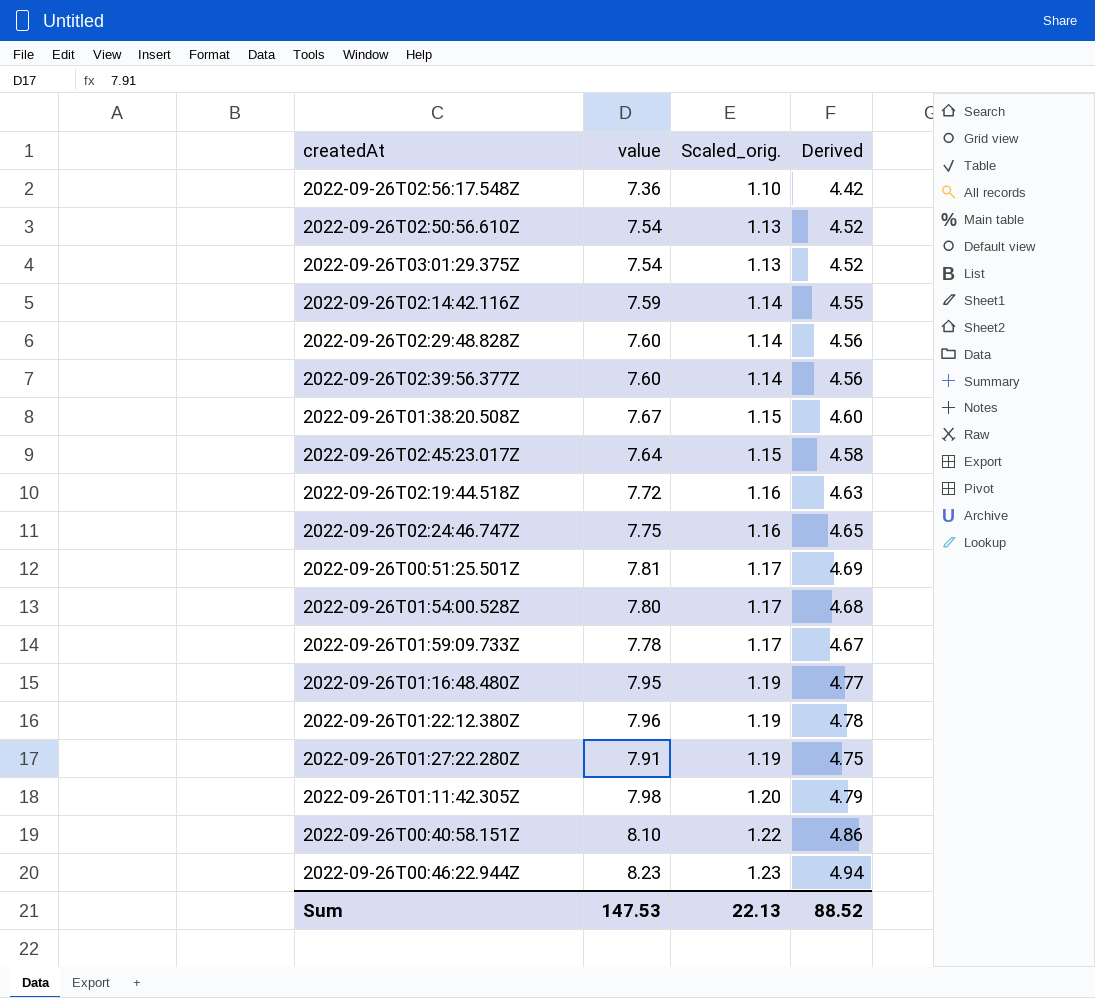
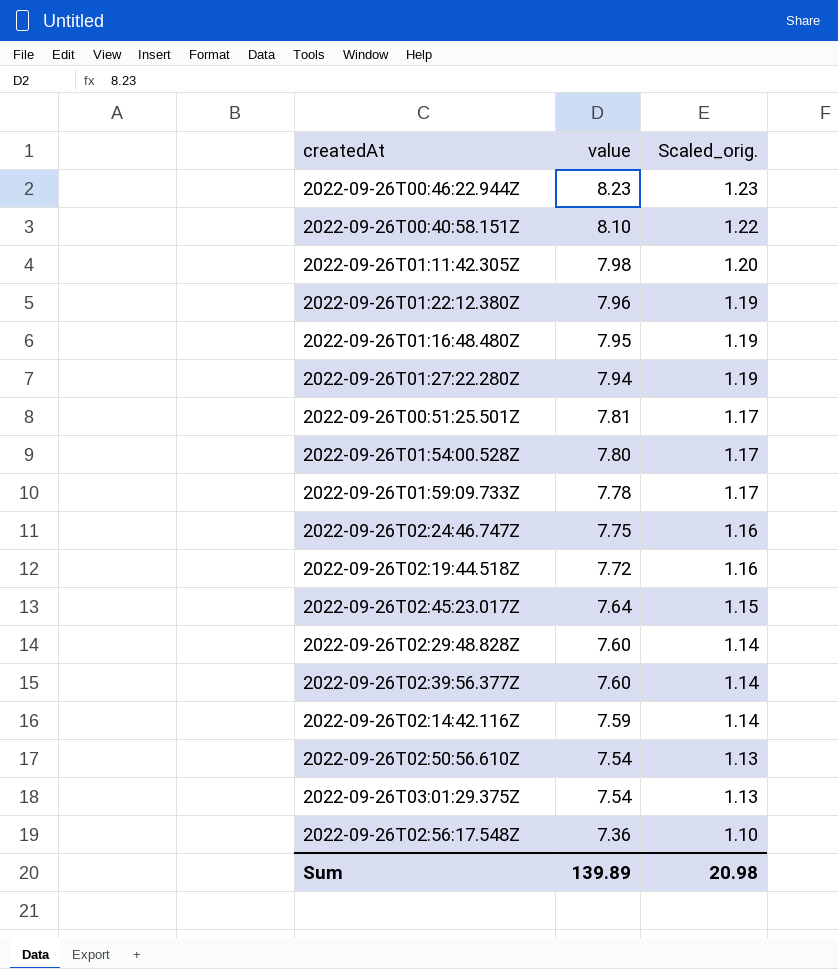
row order: Scaled_orig. ascending -> value descending
column Derived | formula: [value] * 0.6 -> none
row 2022-09-26T01:38:20.508Z: 7.67 | 1.15 | 4.60 -> none
2022-09-26T01:27:22.280Z | value: 7.91 -> 7.94
Sum | value: 147.53 -> 139.89
Sum | Scaled_orig.: 22.13 -> 20.98

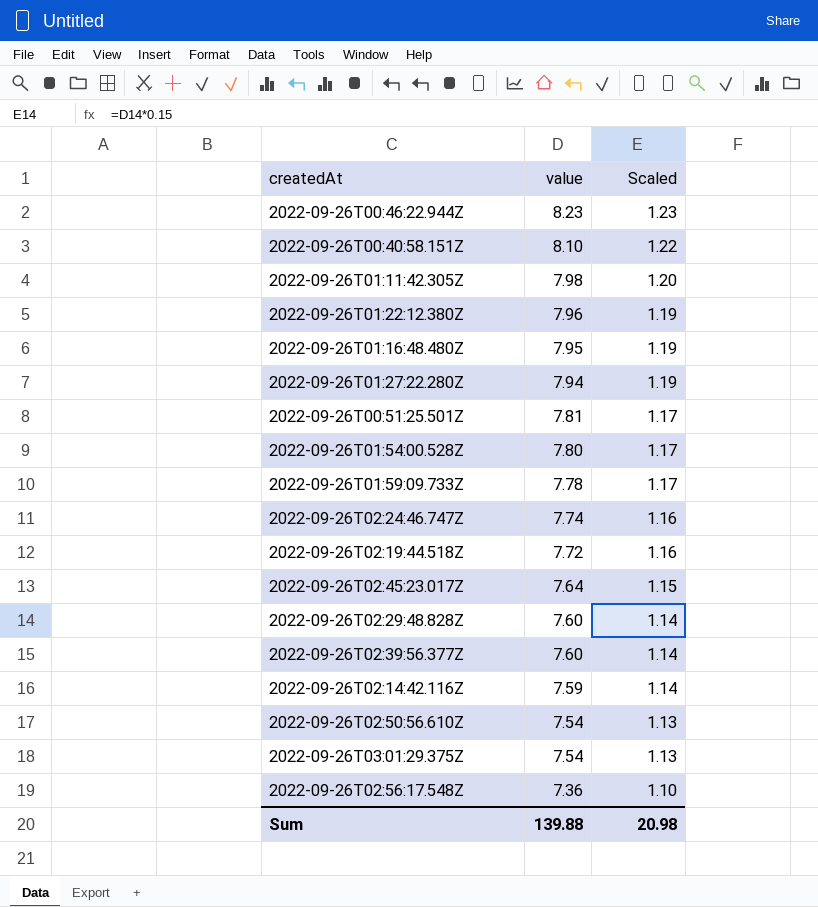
column name: Scaled_orig. -> Scaled
2022-09-26T02:24:46.747Z | value: 7.75 -> 7.74
Sum | value: 139.89 -> 139.88

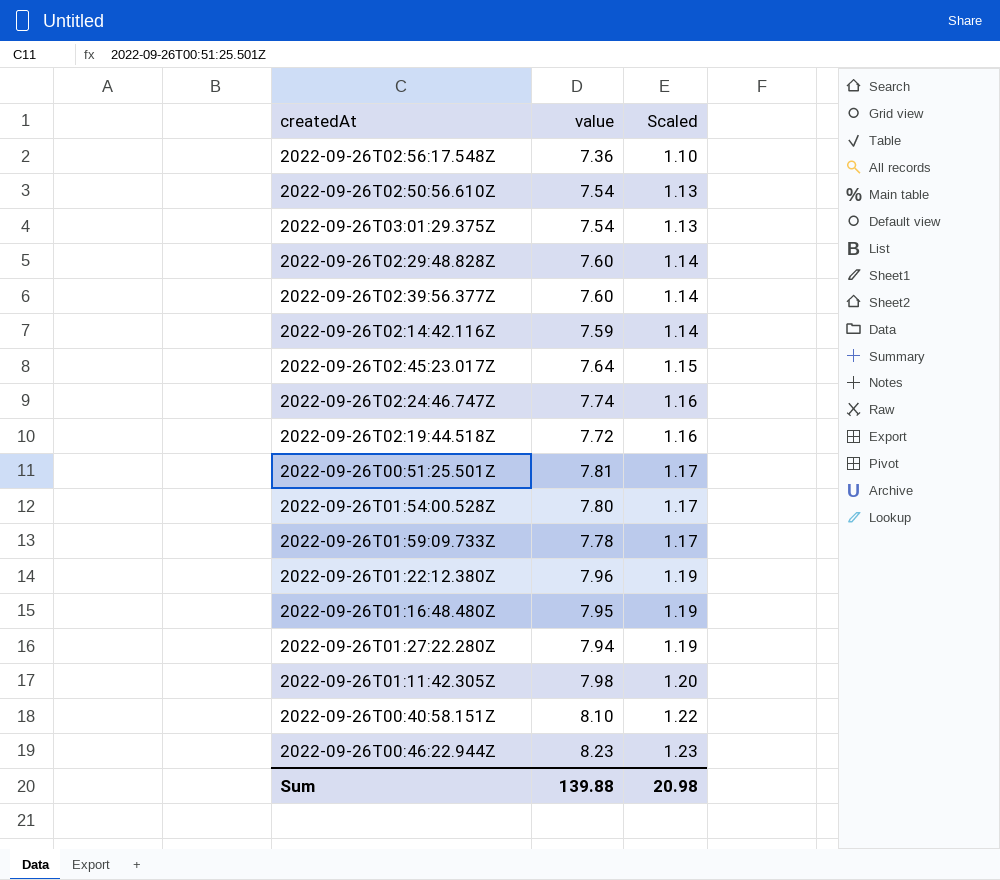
row order: value descending -> Scaled ascending

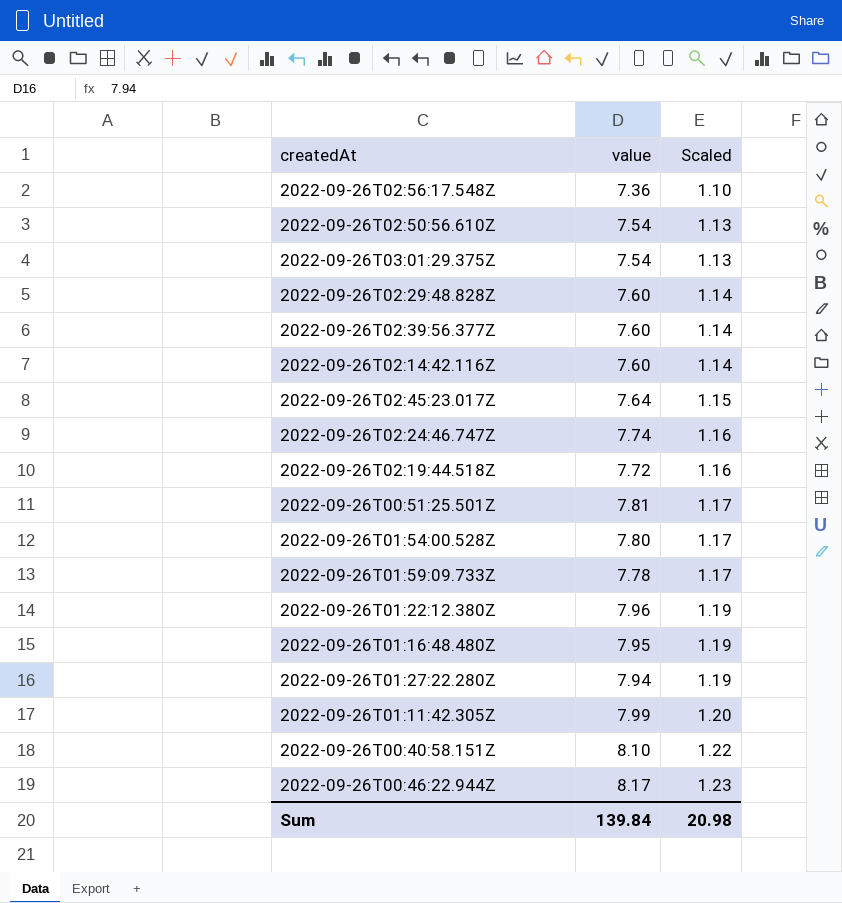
2022-09-26T02:14:42.116Z | value: 7.59 -> 7.60
2022-09-26T01:11:42.305Z | value: 7.98 -> 7.99
2022-09-26T00:46:22.944Z | value: 8.23 -> 8.17
Sum | value: 139.88 -> 139.84

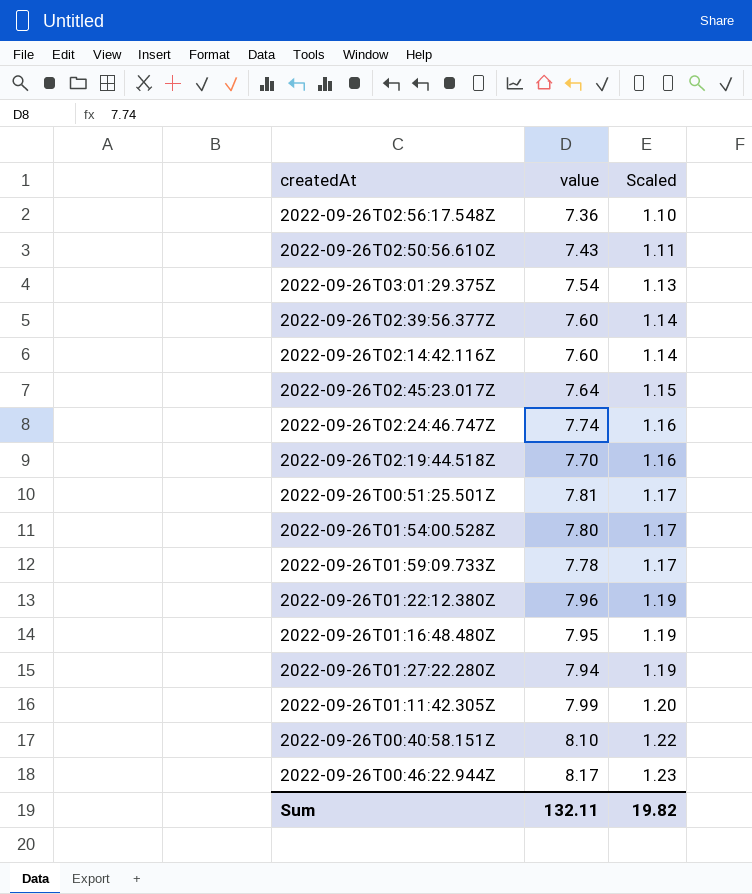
row 2022-09-26T02:29:48.828Z: 7.60 | 1.14 -> none
2022-09-26T02:50:56.610Z | value: 7.54 -> 7.43
2022-09-26T02:50:56.610Z | Scaled: 1.13 -> 1.11
2022-09-26T02:19:44.518Z | value: 7.72 -> 7.70
Sum | value: 139.84 -> 132.11
Sum | Scaled: 20.98 -> 19.82

